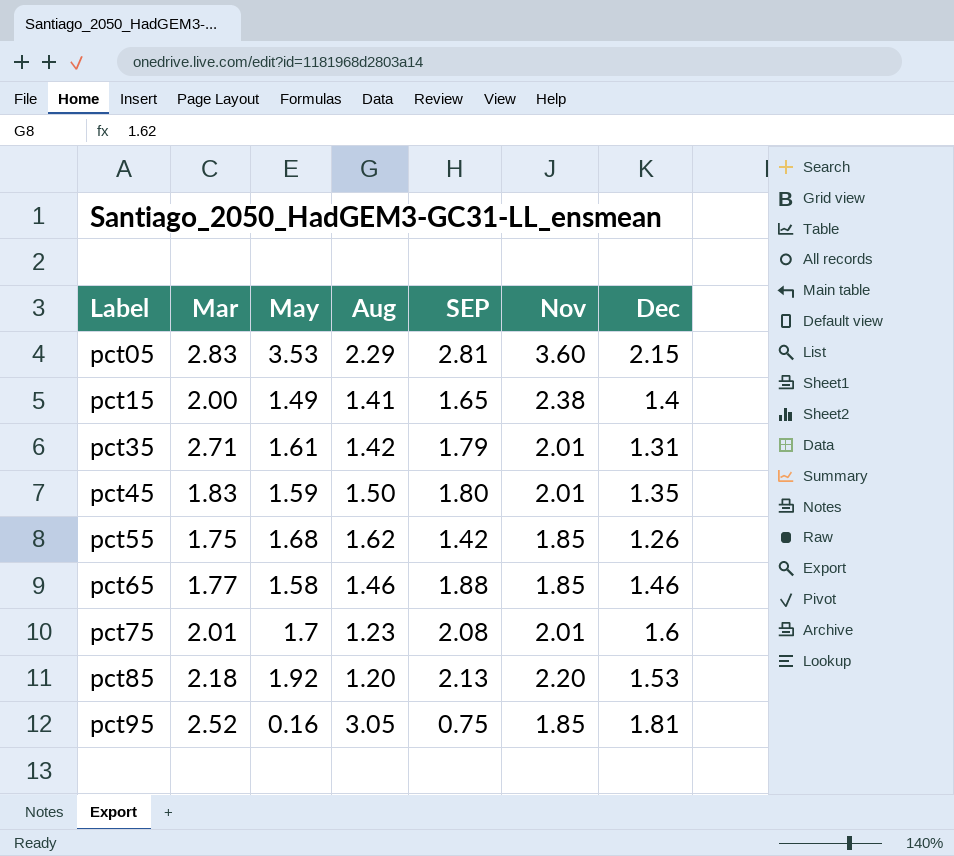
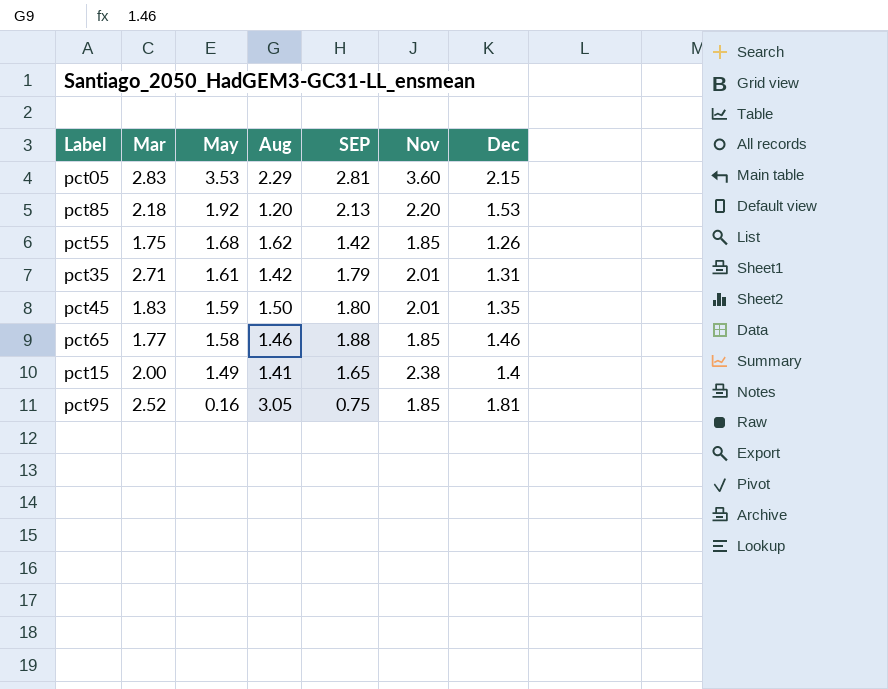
row order: Label ascending -> May descending
row pct75: 2.01 | 1.7 | 1.23 | 2.08 | 2.01 | 1.6 -> none

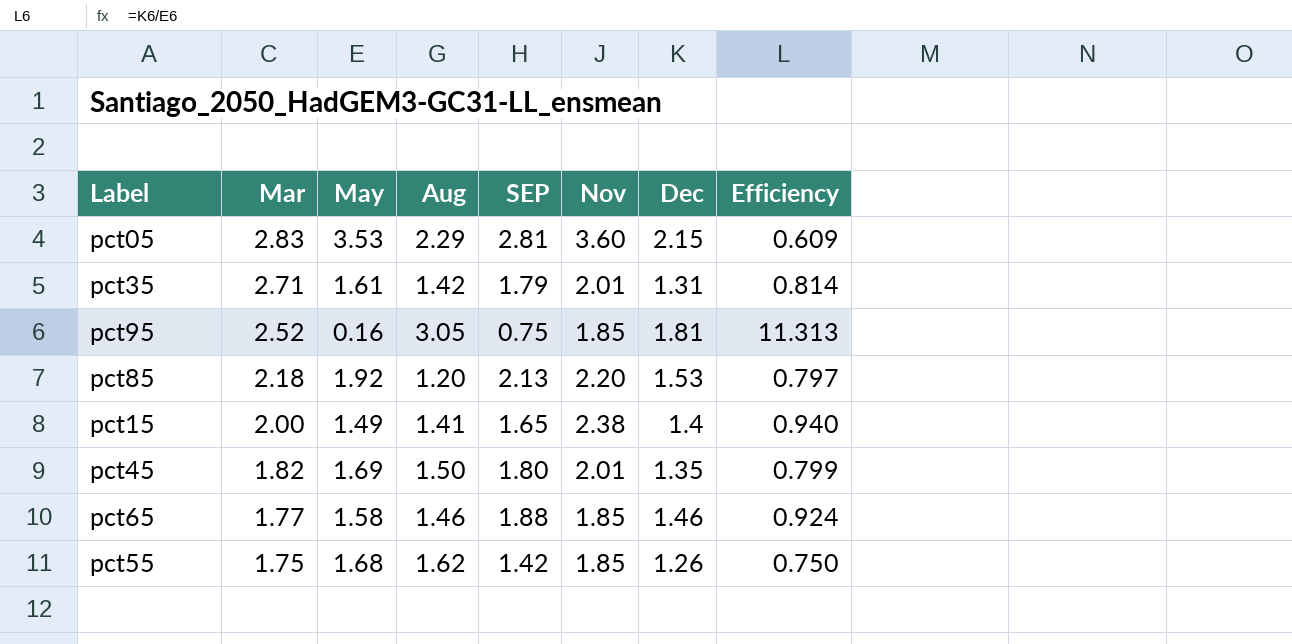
row order: May descending -> Mar descending
column Efficiency | formula: none -> [Dec] / [May]
pct45 | Mar: 1.83 -> 1.82
pct45 | May: 1.59 -> 1.69

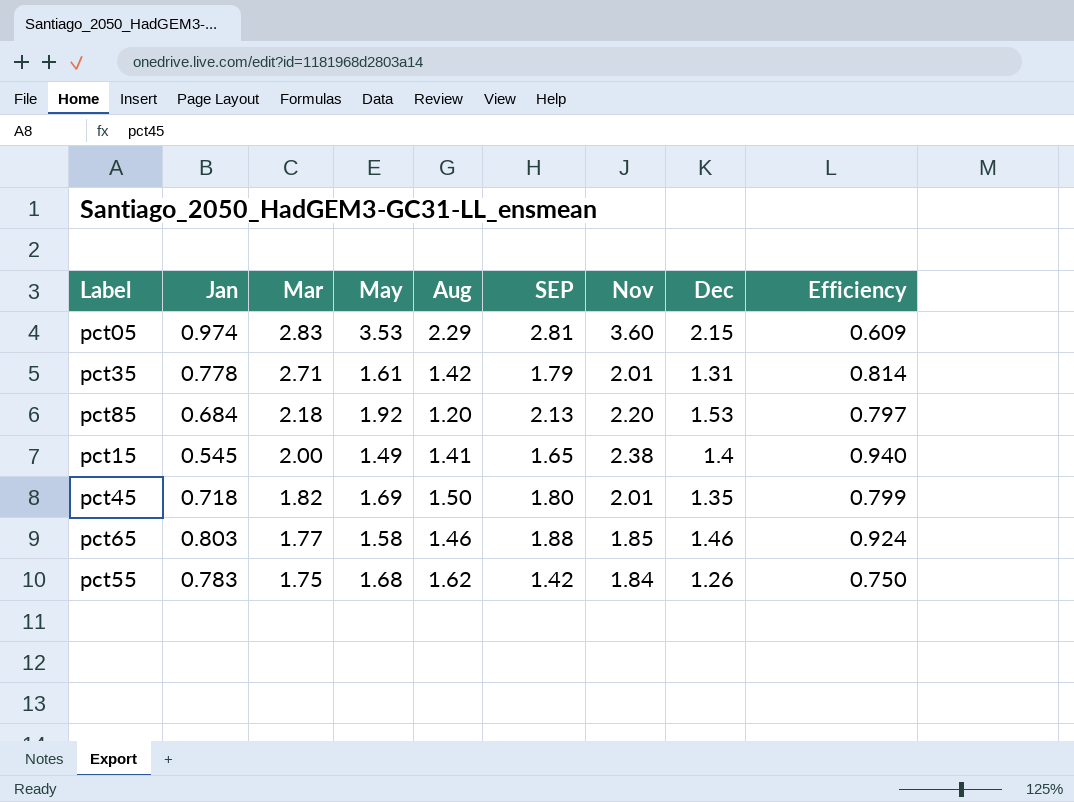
column Jan | position: none -> 2
row pct95: 2.52 | 0.16 | 3.05 | 0.75 | 1.85 | 1.81 | 11.313 -> none
pct55 | Nov: 1.85 -> 1.84

